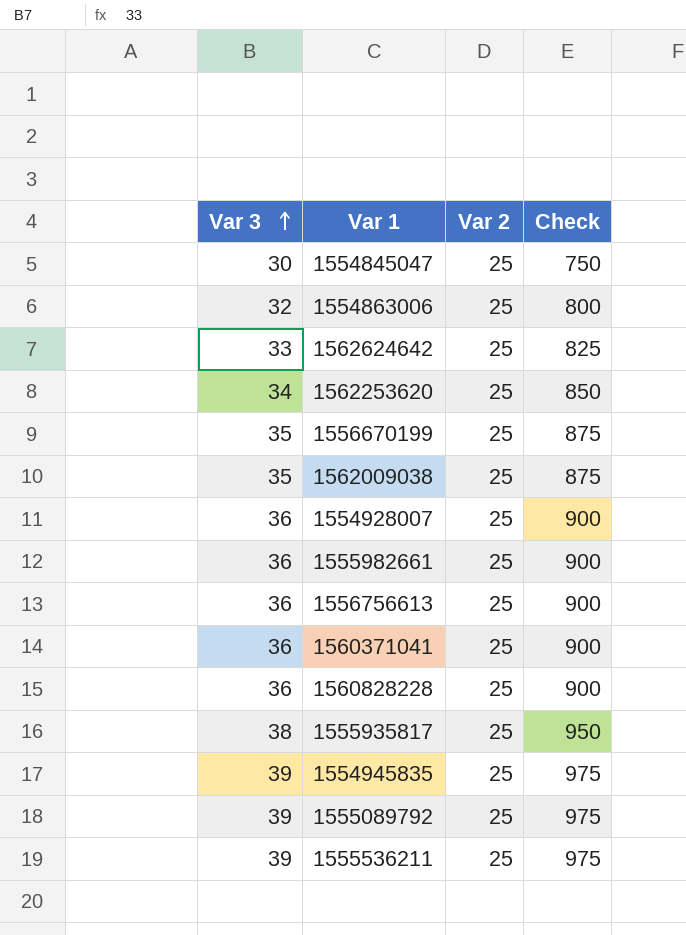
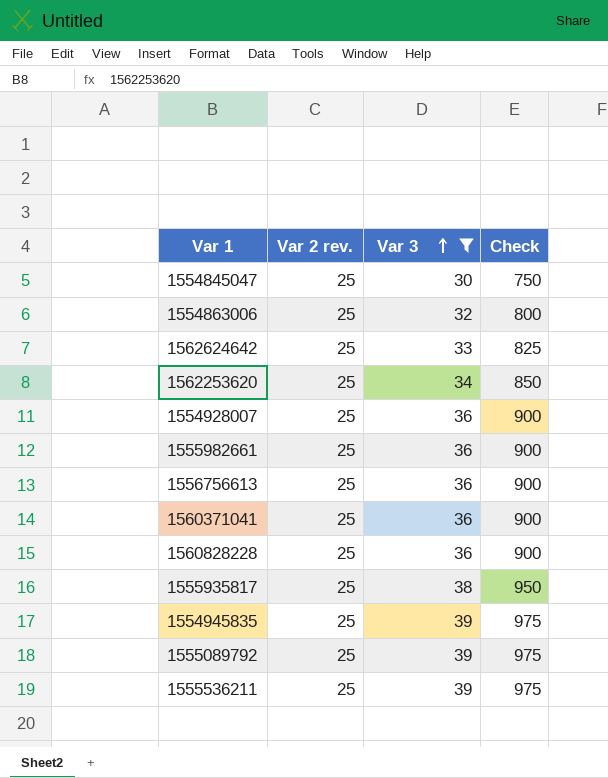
filter: none -> Var 3 != 35
column name: Var 2 -> Var 2 rev.
column Var 3 | position: 1 -> 3

